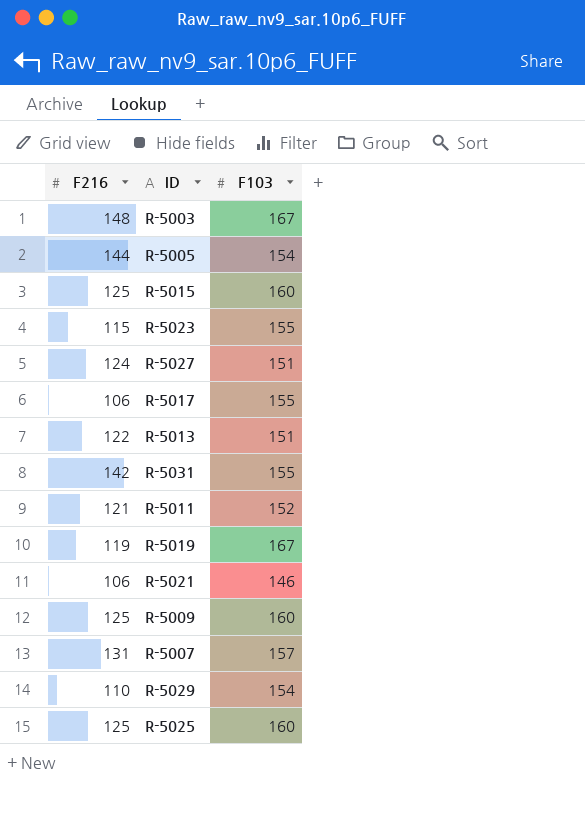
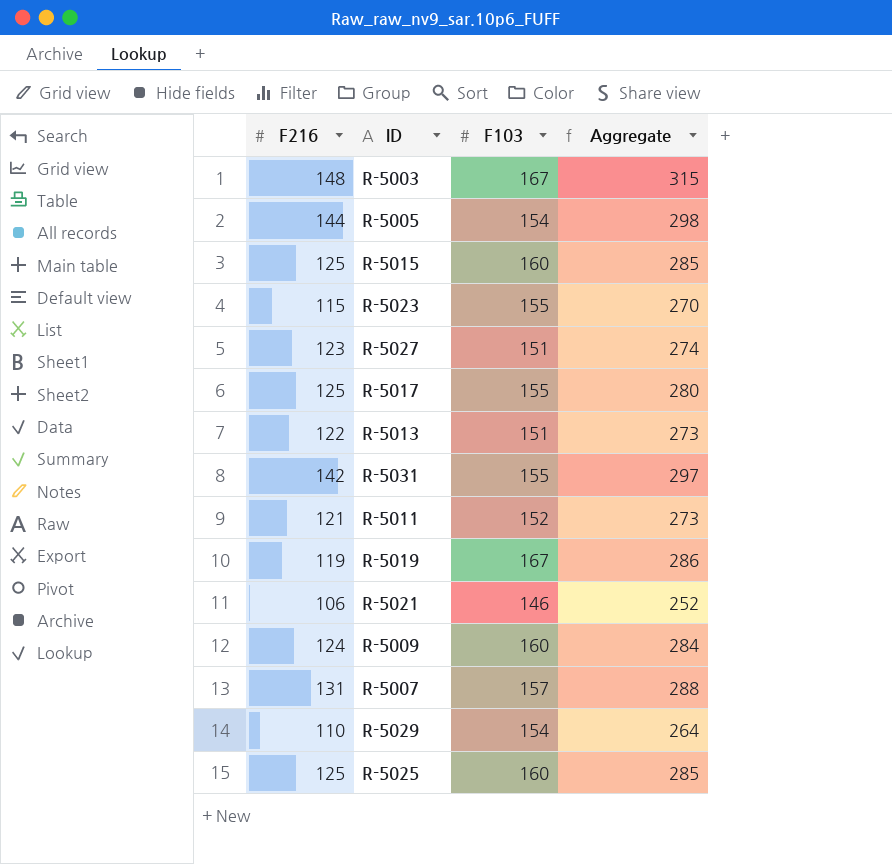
column Aggregate | formula: none -> [F216] + [F103]
R-5027 | F216: 124 -> 123
R-5017 | F216: 106 -> 125
R-5009 | F216: 125 -> 124

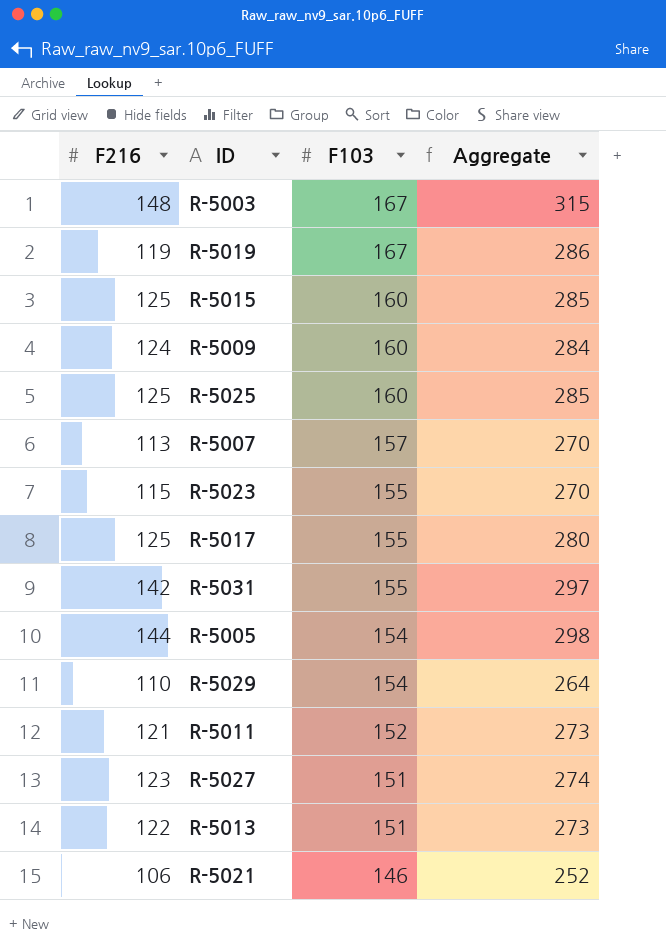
row order: none -> F103 descending
R-5007 | F216: 131 -> 113
R-5007 | Aggregate: 288 -> 270

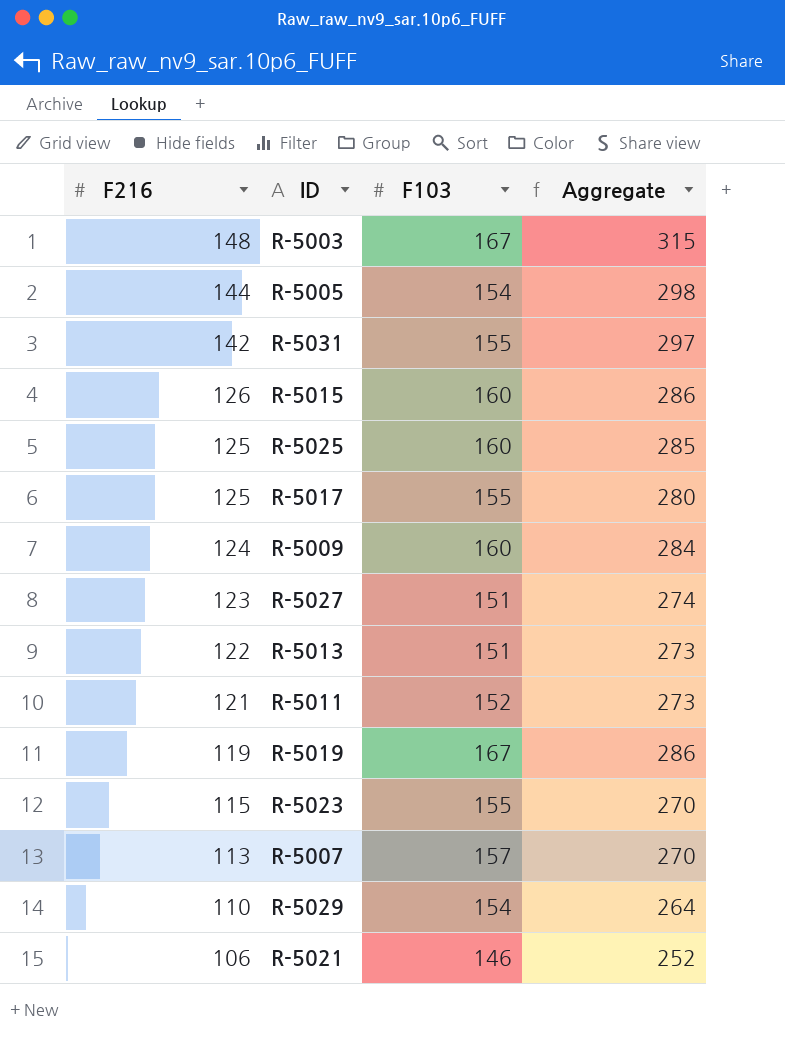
row order: F103 descending -> F216 descending
R-5015 | F216: 125 -> 126
R-5015 | Aggregate: 285 -> 286

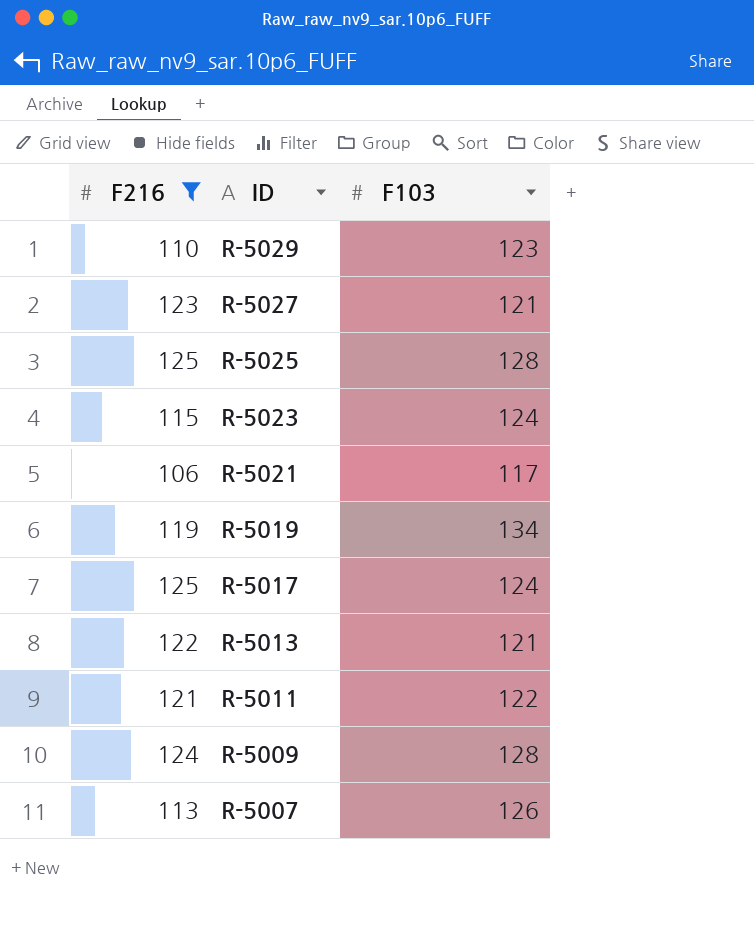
filter: none -> F216 <= 125
row order: F216 descending -> ID descending
column Aggregate | formula: [F216] + [F103] -> none
R-5029 | F103: 154 -> 123
R-5027 | F103: 151 -> 121
R-5025 | F103: 160 -> 128
R-5023 | F103: 155 -> 124
R-5021 | F103: 146 -> 117
R-5019 | F103: 167 -> 134
R-5017 | F103: 155 -> 124
R-5013 | F103: 151 -> 121
R-5011 | F103: 152 -> 122
R-5009 | F103: 160 -> 128
R-5007 | F103: 157 -> 126

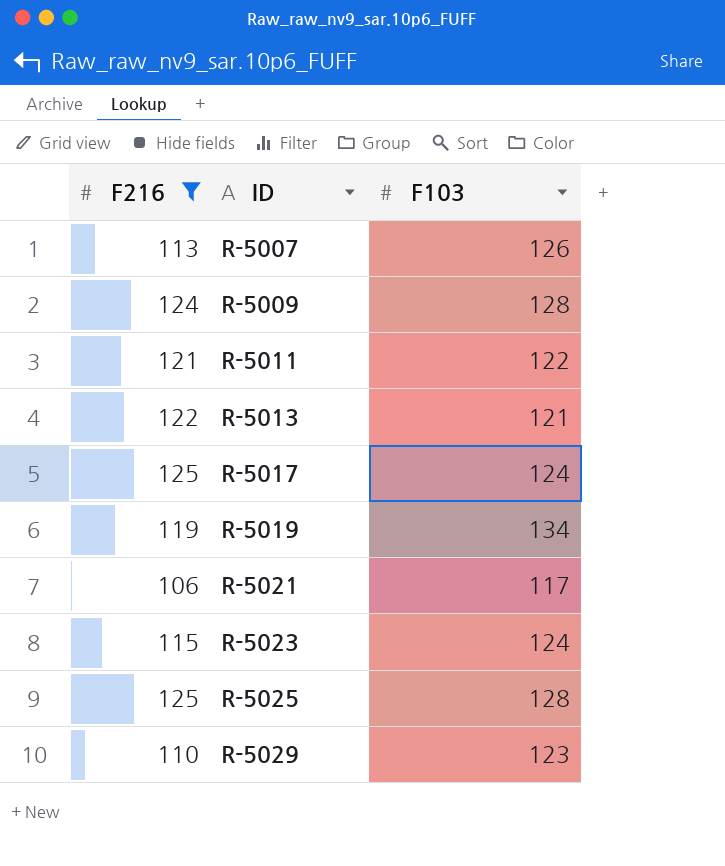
row order: ID descending -> ID ascending
row R-5027: 123 | 121 -> none

